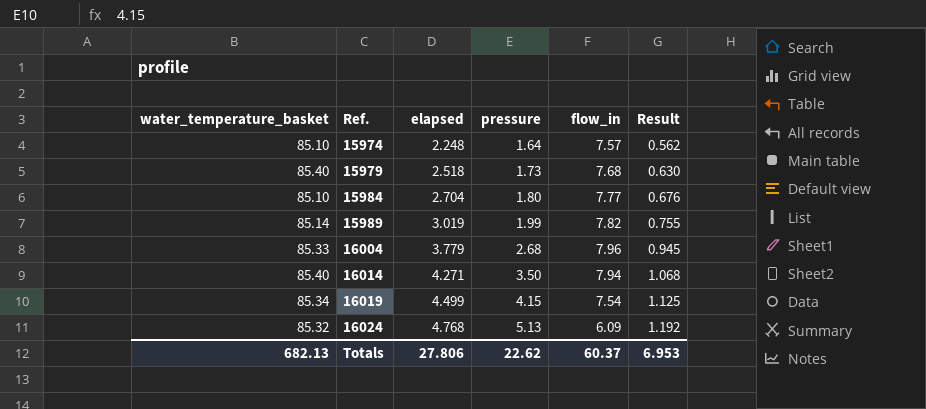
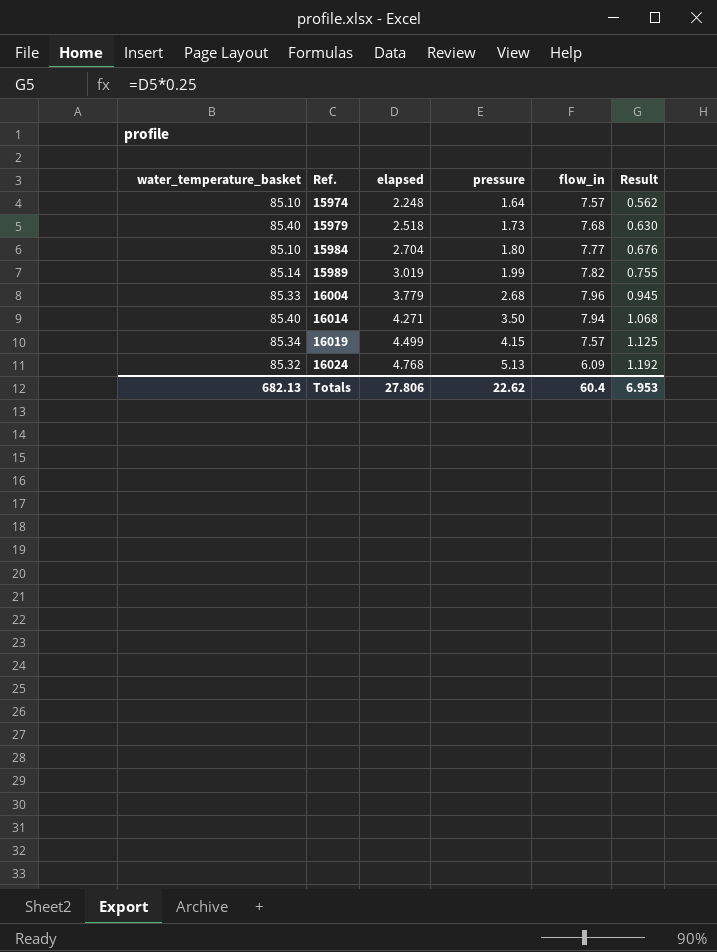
16019 | flow_in: 7.54 -> 7.57
Totals | flow_in: 60.37 -> 60.4

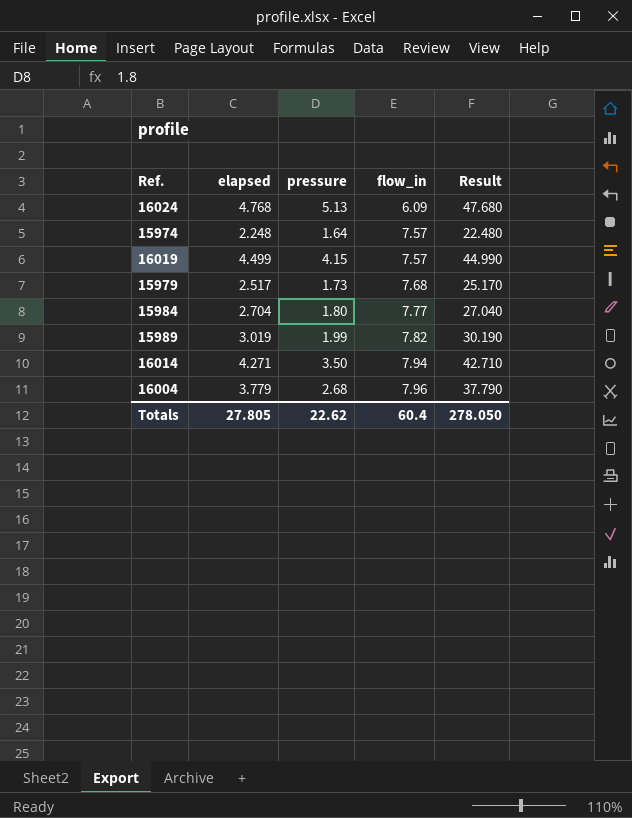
row order: Ref. ascending -> flow_in ascending
column water_temperature_basket | position: 1 -> none
column Result | formula: [elapsed] * 0.25 -> [elapsed] * 10
15979 | elapsed: 2.518 -> 2.517
Totals | elapsed: 27.806 -> 27.805
Totals | Result: 6.953 -> 278.050

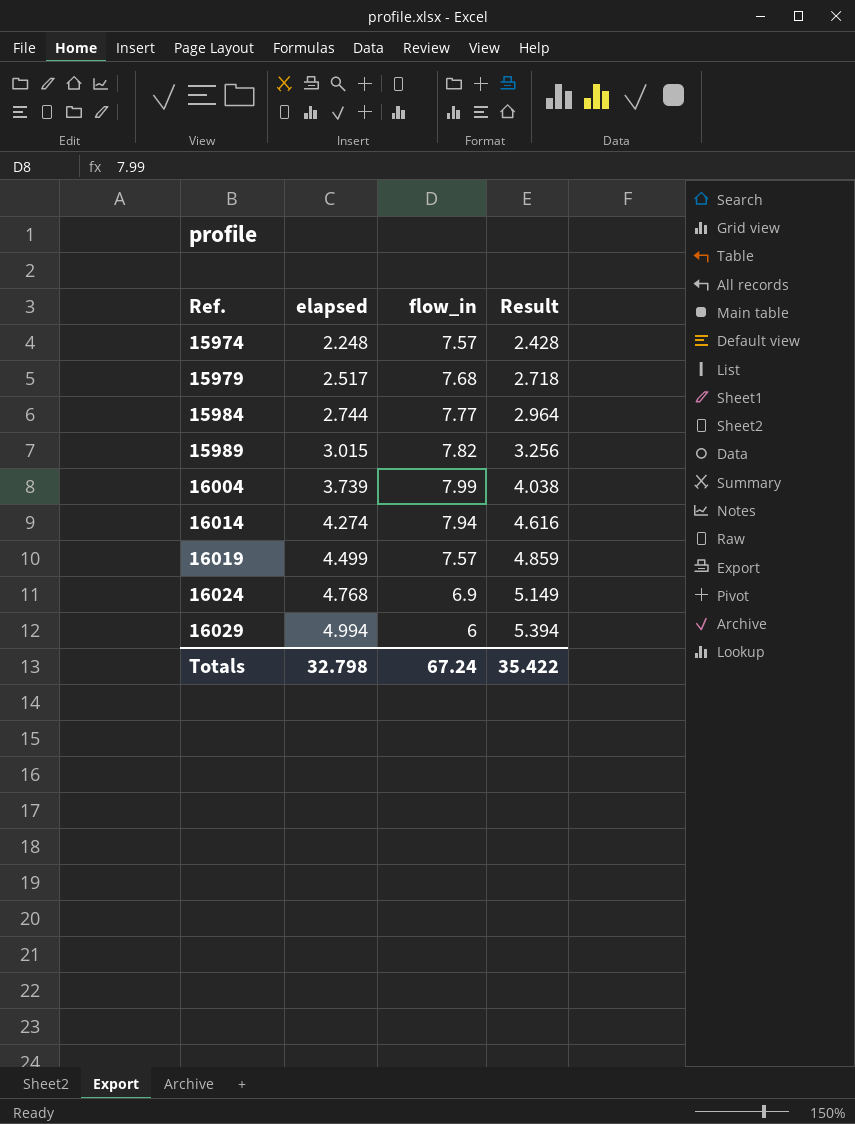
row order: flow_in ascending -> Ref. ascending
column pressure | position: 3 -> none
column Result | formula: [elapsed] * 10 -> [elapsed] * 1.08
15984 | elapsed: 2.704 -> 2.744
15989 | elapsed: 3.019 -> 3.015
16004 | elapsed: 3.779 -> 3.739
16004 | flow_in: 7.96 -> 7.99
16014 | elapsed: 4.271 -> 4.274
16024 | flow_in: 6.09 -> 6.9
row 16029: none -> 4.994 | 6 | 5.394
Totals | elapsed: 27.805 -> 32.798
Totals | flow_in: 60.4 -> 67.24
Totals | Result: 278.050 -> 35.422

